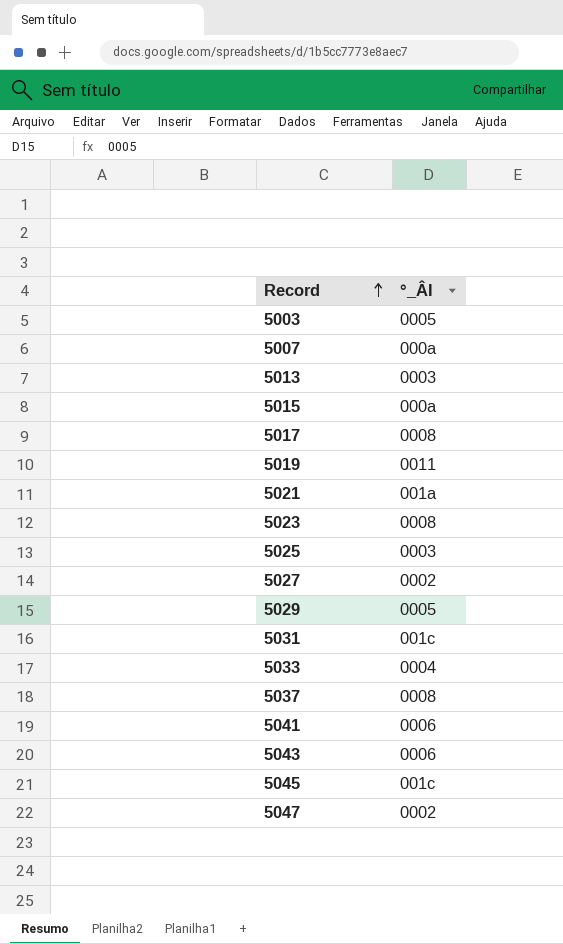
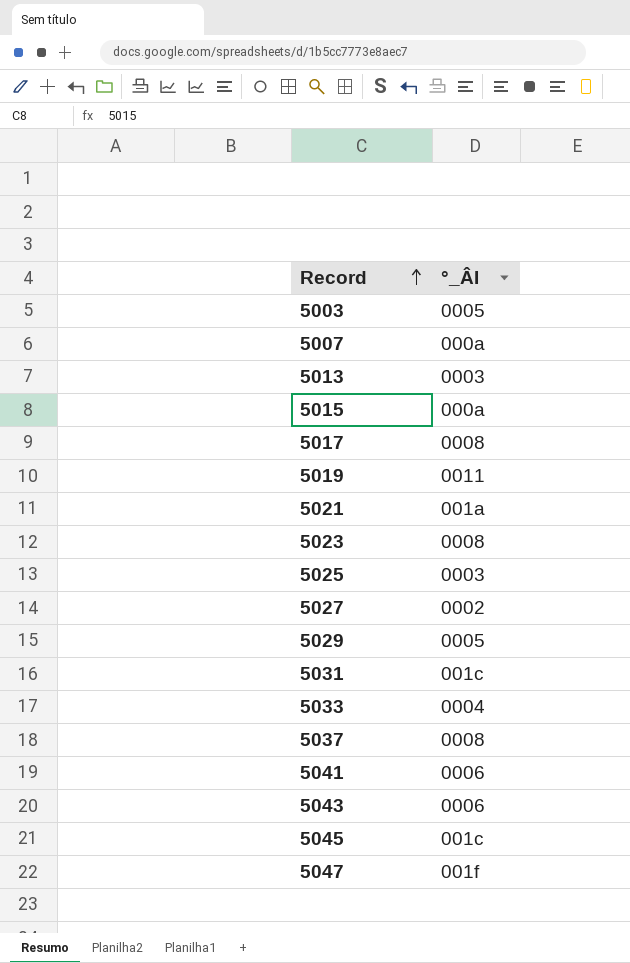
5047 | °_ÂI: 0002 -> 001f

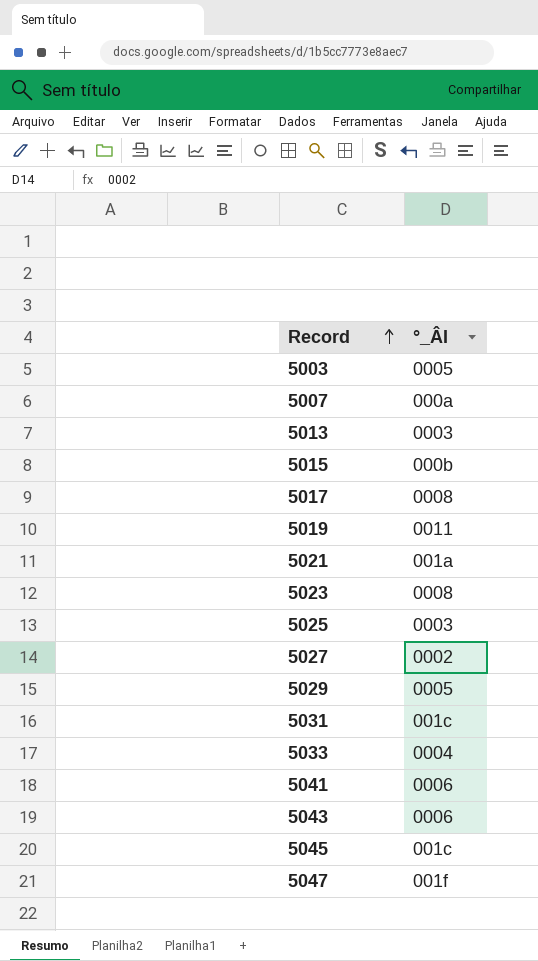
row 5037: 0008 -> none
5015 | °_ÂI: 000a -> 000b

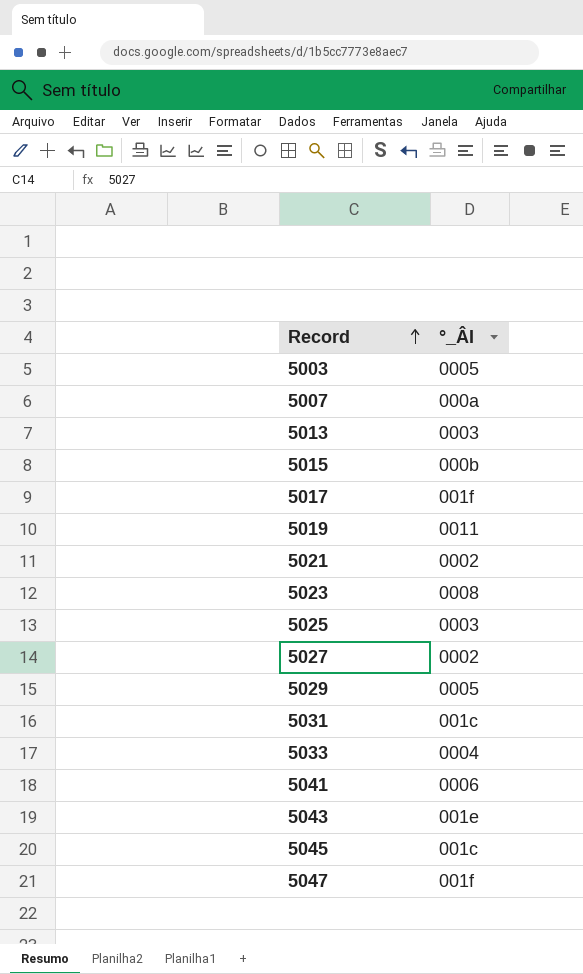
5017 | °_ÂI: 0008 -> 001f
5021 | °_ÂI: 001a -> 0002
5043 | °_ÂI: 0006 -> 001e

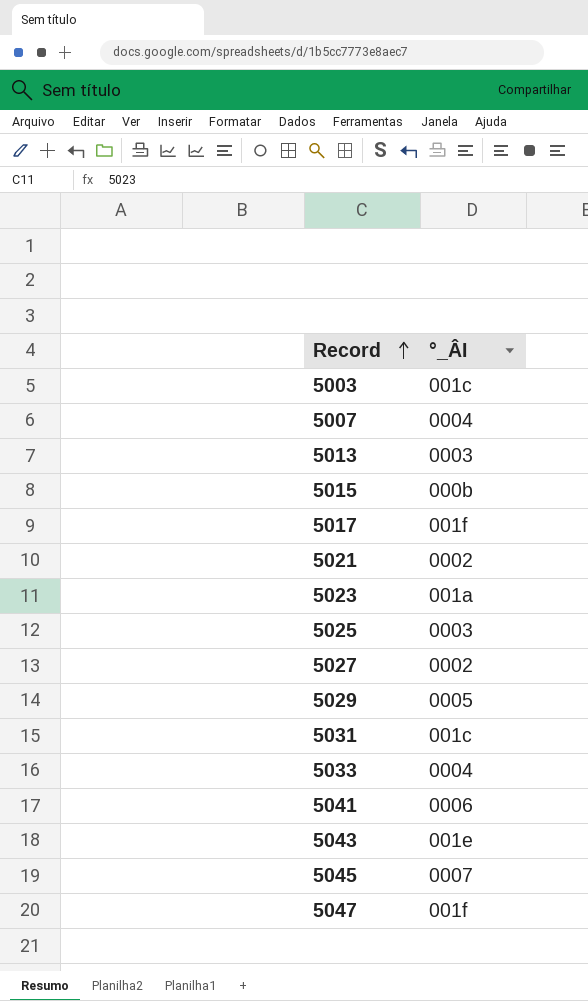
row 5019: 0011 -> none
5003 | °_ÂI: 0005 -> 001c
5007 | °_ÂI: 000a -> 0004
5023 | °_ÂI: 0008 -> 001a
5045 | °_ÂI: 001c -> 0007

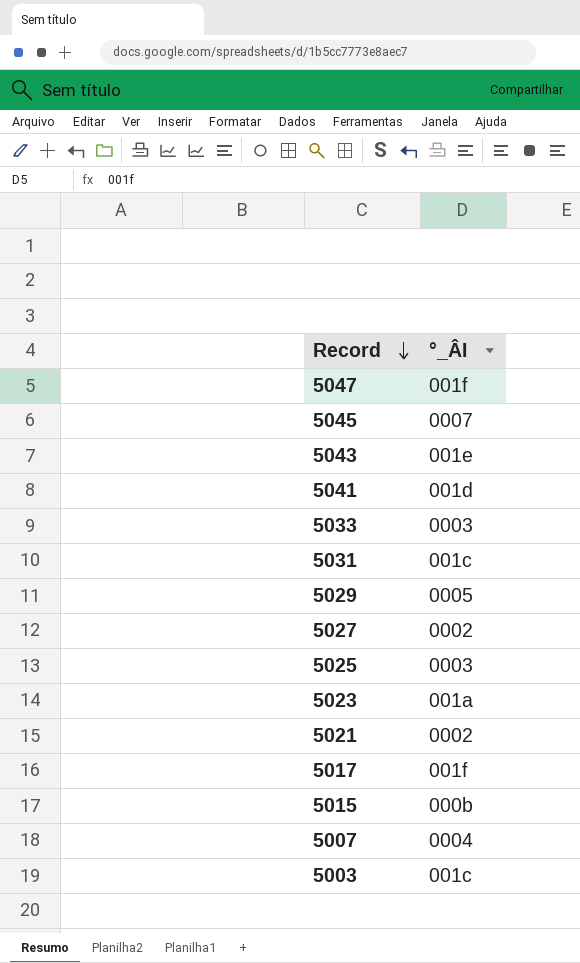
row order: Record ascending -> Record descending
row 5013: 0003 -> none
5041 | °_ÂI: 0006 -> 001d
5033 | °_ÂI: 0004 -> 0003

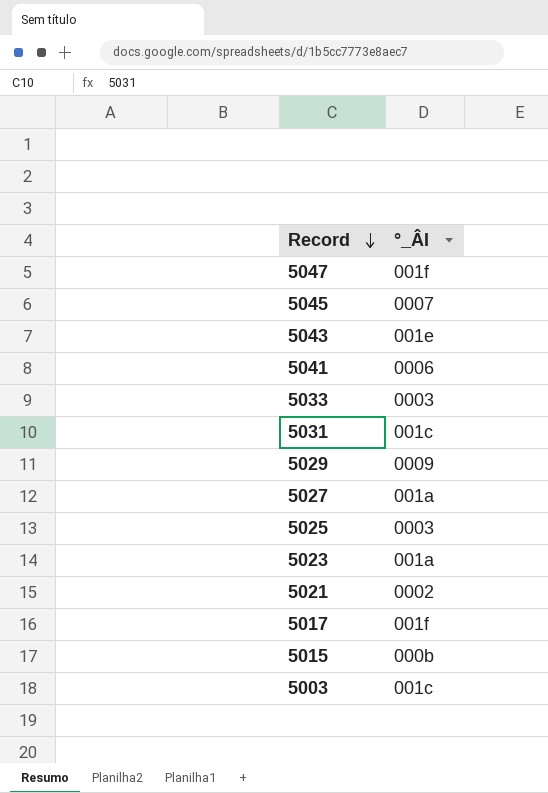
row 5007: 0004 -> none
5041 | °_ÂI: 001d -> 0006
5029 | °_ÂI: 0005 -> 0009
5027 | °_ÂI: 0002 -> 001a

